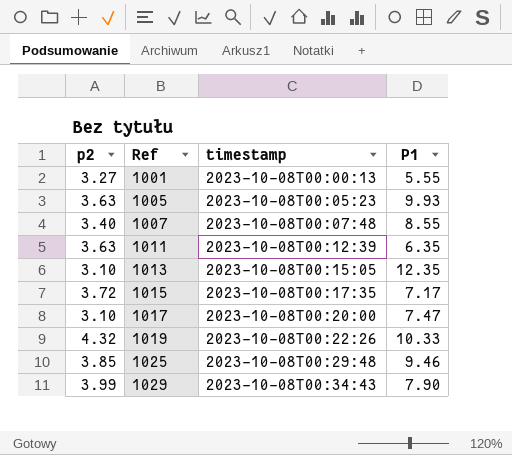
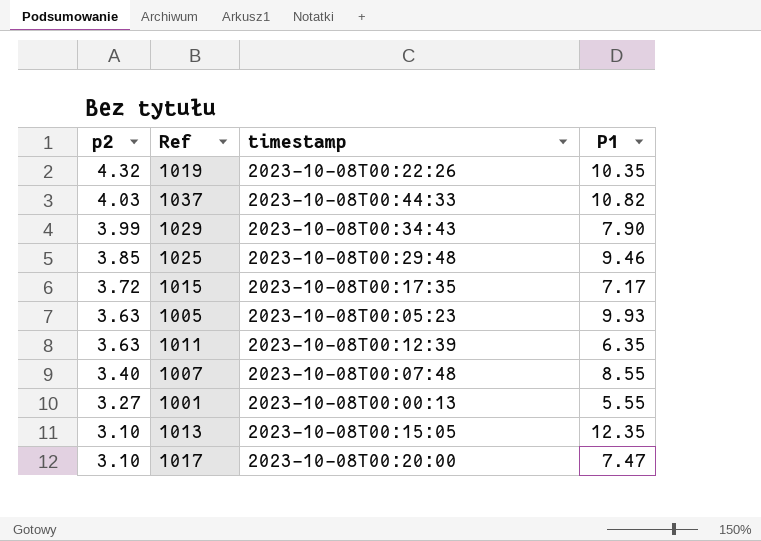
row order: Ref ascending -> p2 descending
1019 | P1: 10.33 -> 10.35
row 1037: none -> 4.03 | 2023-10-08T00:44:33 | 10.82

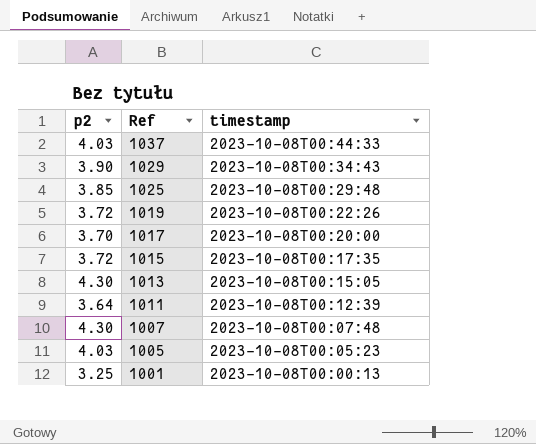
row order: p2 descending -> Ref descending
column P1 | position: 4 -> none
1029 | p2: 3.99 -> 3.90
1019 | p2: 4.32 -> 3.72
1017 | p2: 3.10 -> 3.70
1013 | p2: 3.10 -> 4.30
1011 | p2: 3.63 -> 3.64
1007 | p2: 3.40 -> 4.30
1005 | p2: 3.63 -> 4.03
1001 | p2: 3.27 -> 3.25

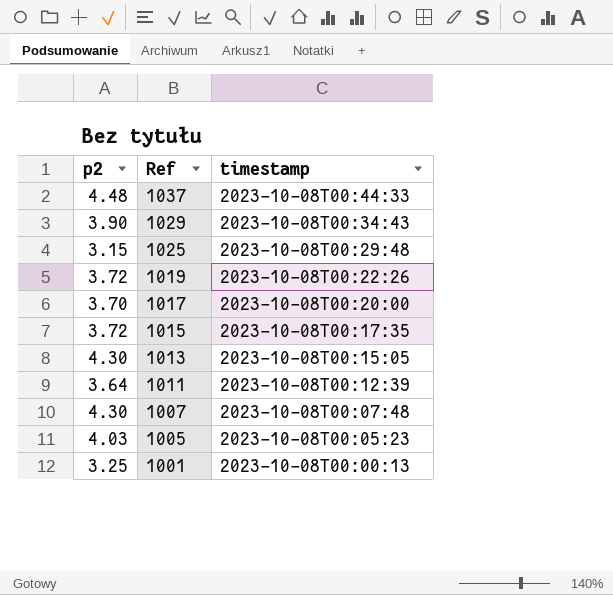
1037 | p2: 4.03 -> 4.48
1025 | p2: 3.85 -> 3.15

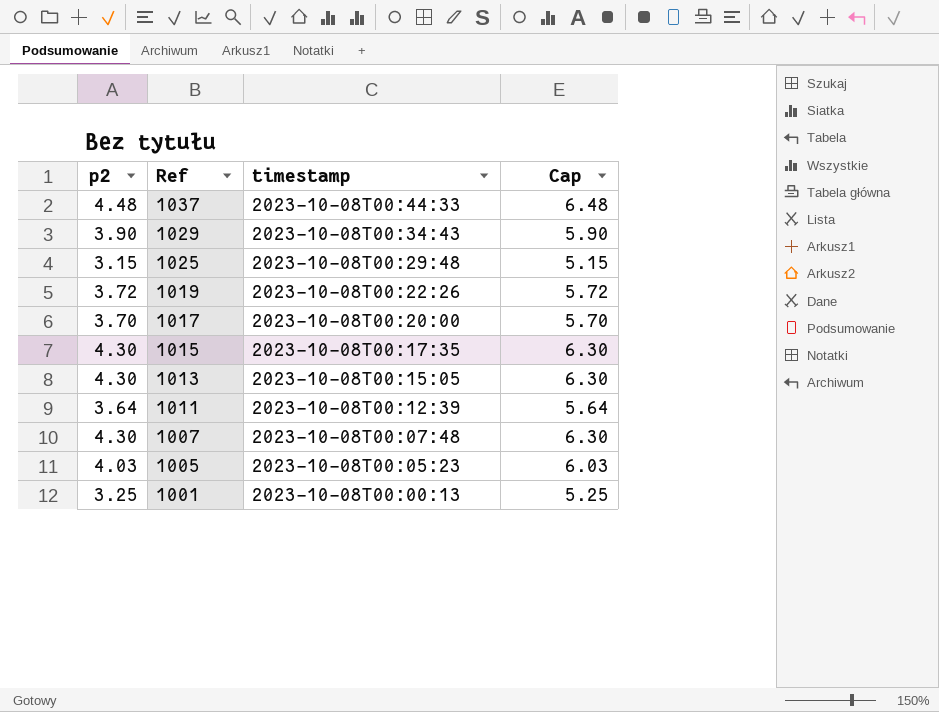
column Cap | formula: none -> [p2] + 2
1015 | p2: 3.72 -> 4.30

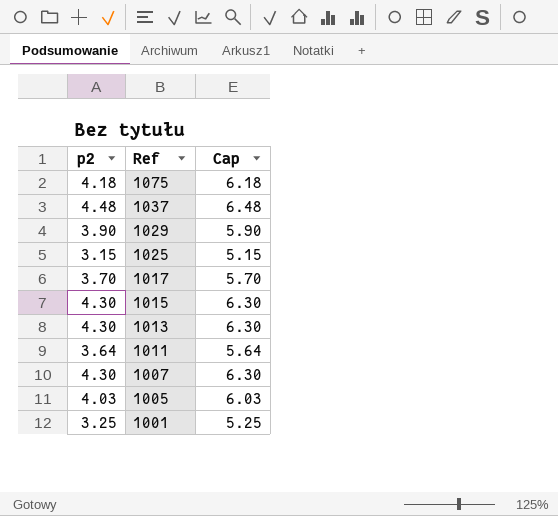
column timestamp | position: 3 -> none
row 1019: 3.72 | 2023-10-08T00:22:26 | 5.72 -> none
row 1075: none -> 4.18 | 6.18

